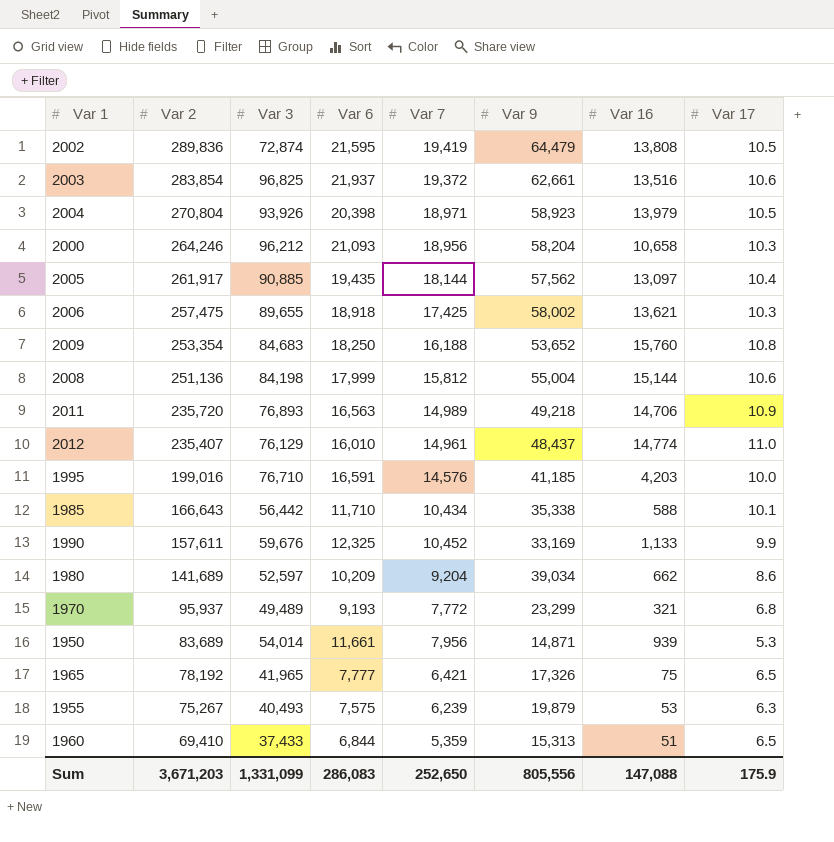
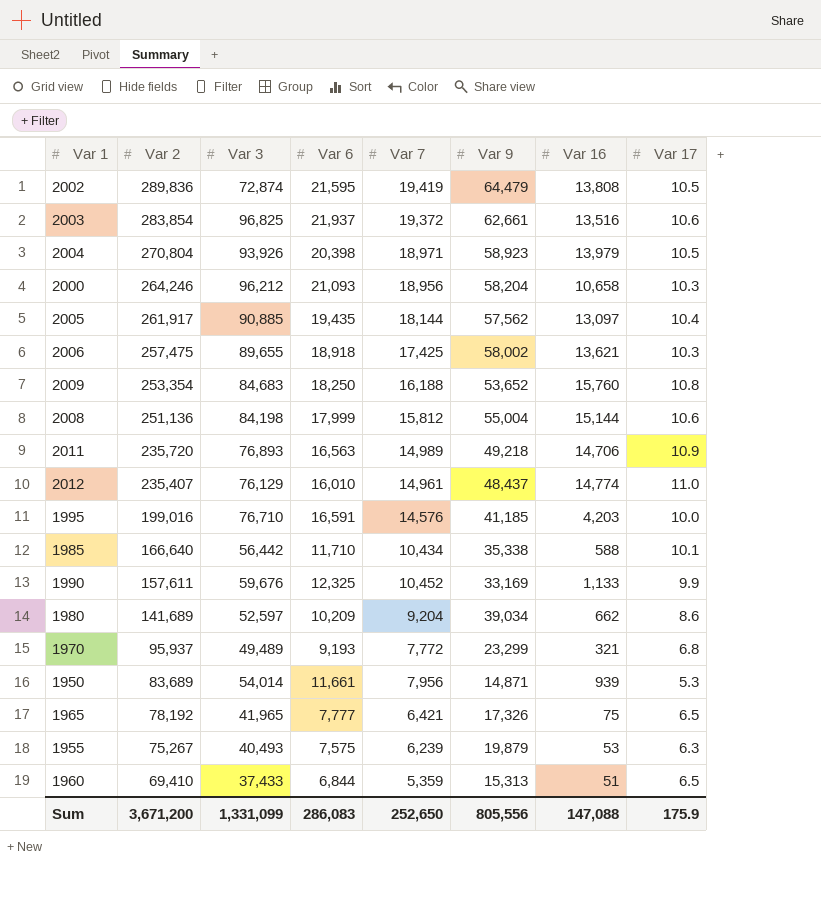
1985 | Var 2: 166,643 -> 166,640
Sum | Var 2: 3,671,203 -> 3,671,200

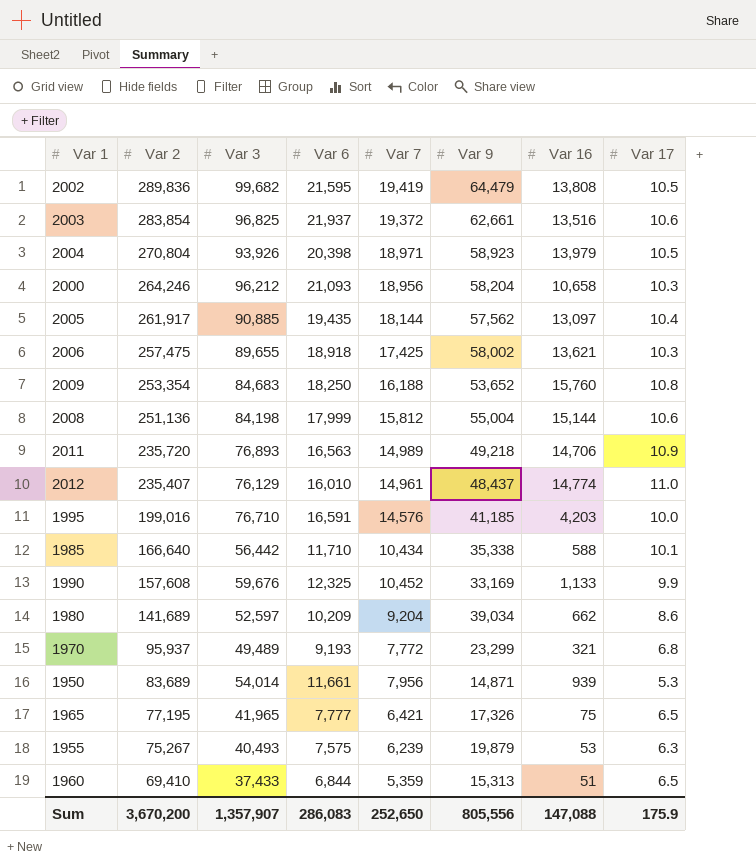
2002 | Var 3: 72,874 -> 99,682
1990 | Var 2: 157,611 -> 157,608
1965 | Var 2: 78,192 -> 77,195
Sum | Var 2: 3,671,200 -> 3,670,200
Sum | Var 3: 1,331,099 -> 1,357,907

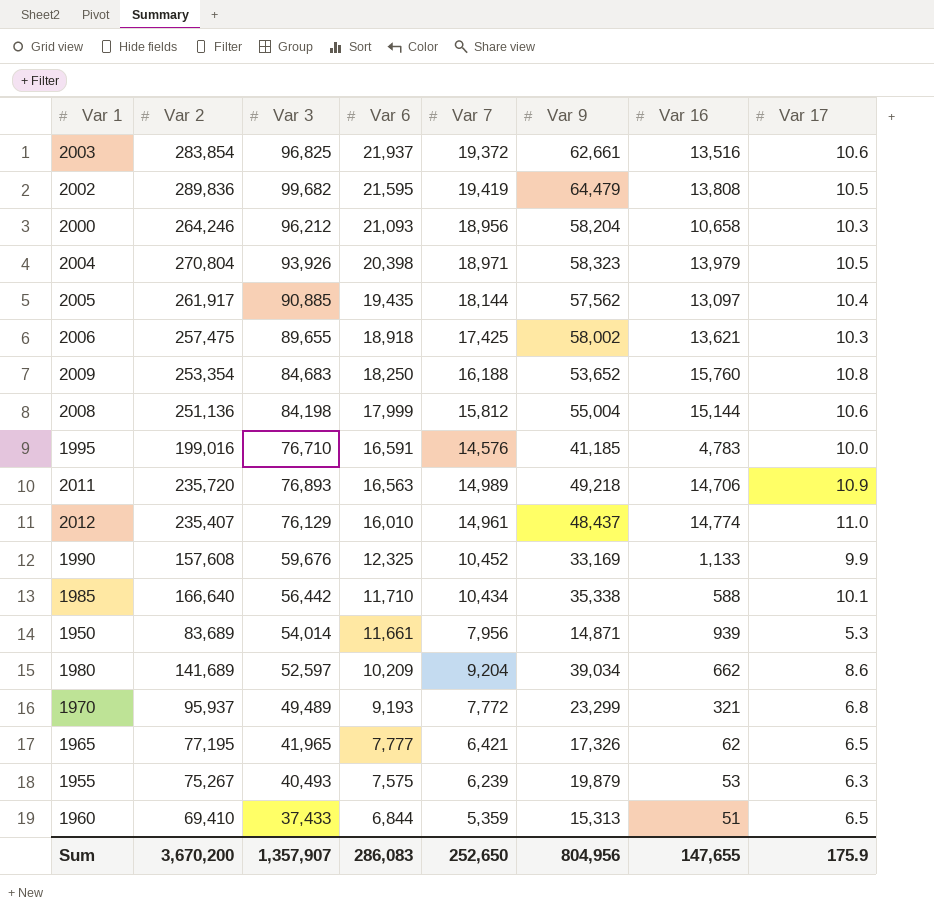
row order: Var 2 descending -> Var 6 descending
2004 | Var 9: 58,923 -> 58,323
1995 | Var 16: 4,203 -> 4,783
1965 | Var 16: 75 -> 62
Sum | Var 9: 805,556 -> 804,956
Sum | Var 16: 147,088 -> 147,655

